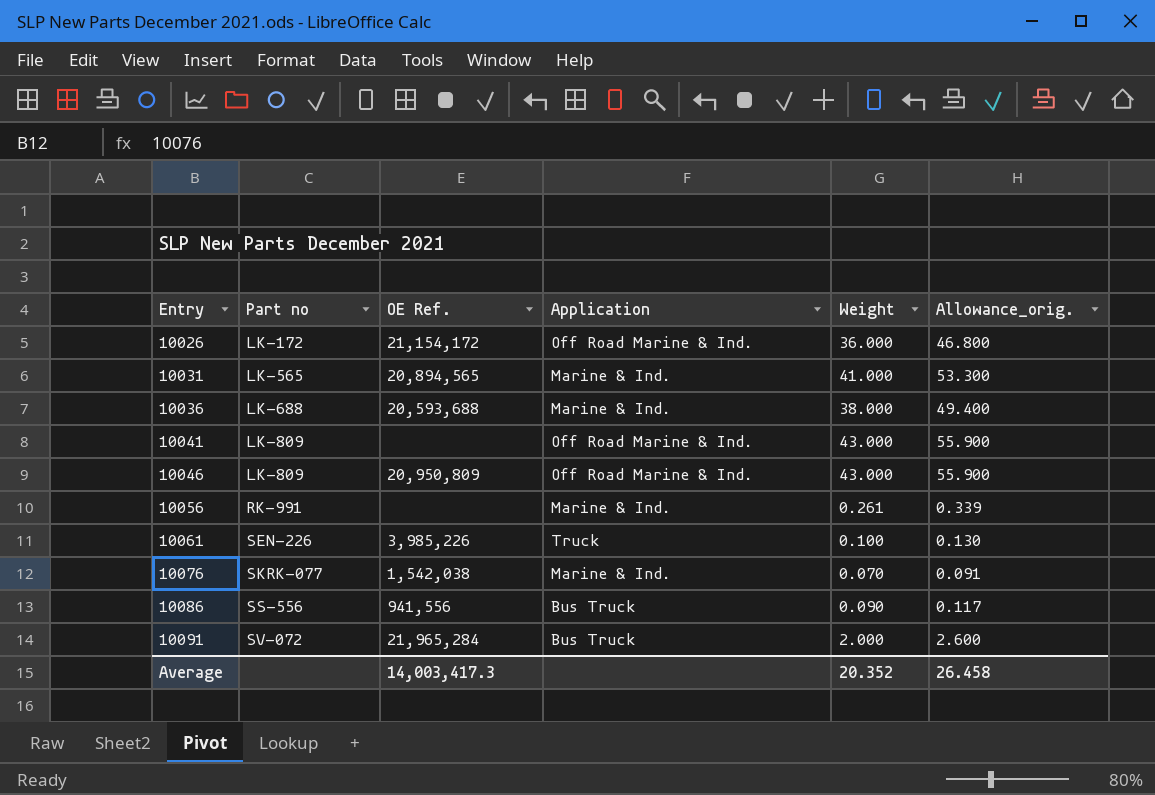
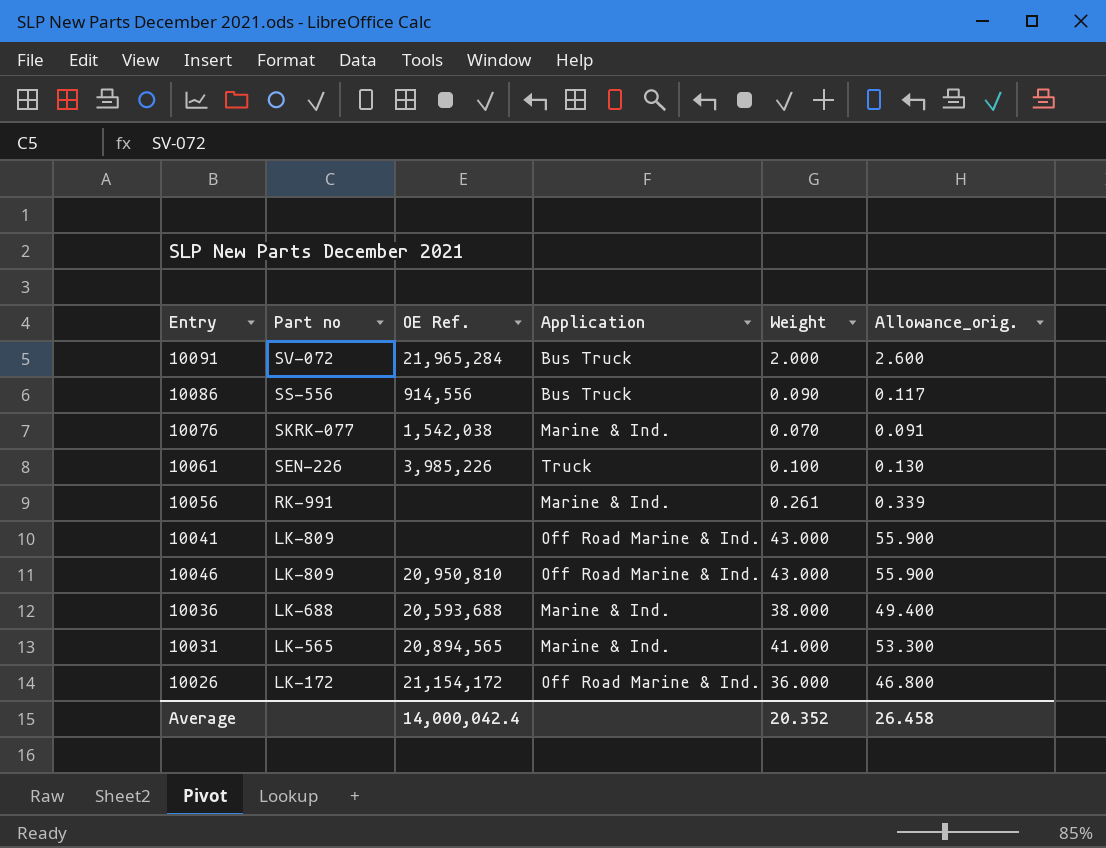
row order: Entry ascending -> Part no descending
10086 | OE Ref.: 941,556 -> 914,556
10046 | OE Ref.: 20,950,809 -> 20,950,810
Average | OE Ref.: 14,003,417.3 -> 14,000,042.4

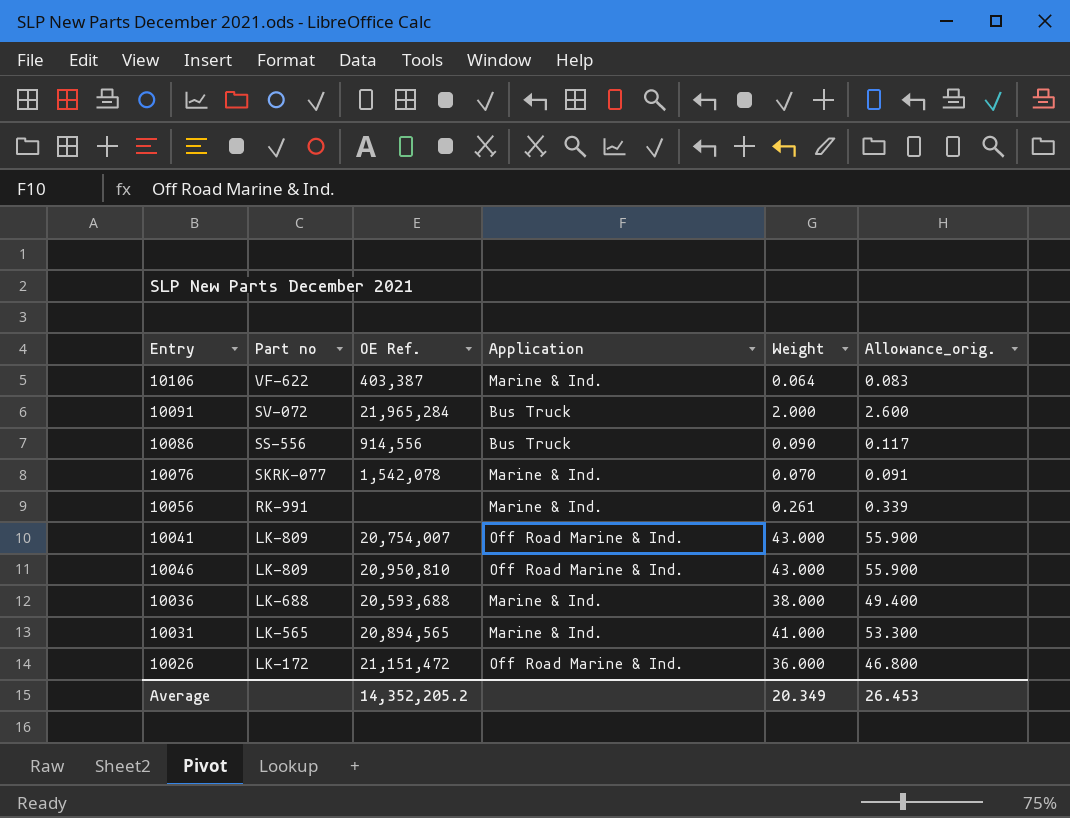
row 10061: SEN-226 | 3,985,226 | Truck | 0.100 | 0.130 -> none
row 10106: none -> VF-622 | 403,387 | Marine & Ind. | 0.064 | 0.083
10076 | OE Ref.: 1,542,038 -> 1,542,078
10041 | OE Ref.: none -> 20,754,007
10026 | OE Ref.: 21,154,172 -> 21,151,472
Average | OE Ref.: 14,000,042.4 -> 14,352,205.2
Average | Weight: 20.352 -> 20.349
Average | Allowance_orig.: 26.458 -> 26.453

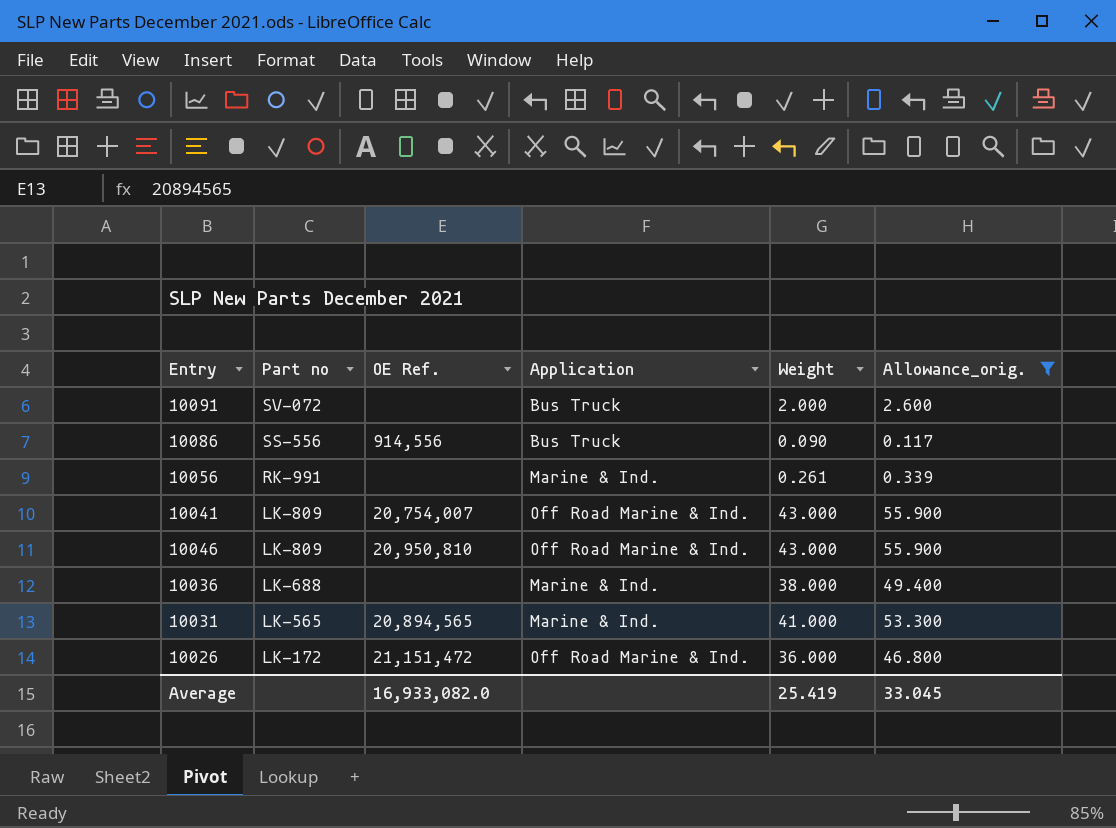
filter: none -> Allowance_orig. >= 0.117
10091 | OE Ref.: 21,965,284 -> none
10036 | OE Ref.: 20,593,688 -> none
Average | OE Ref.: 14,352,205.2 -> 16,933,082.0
Average | Weight: 20.349 -> 25.419
Average | Allowance_orig.: 26.453 -> 33.045

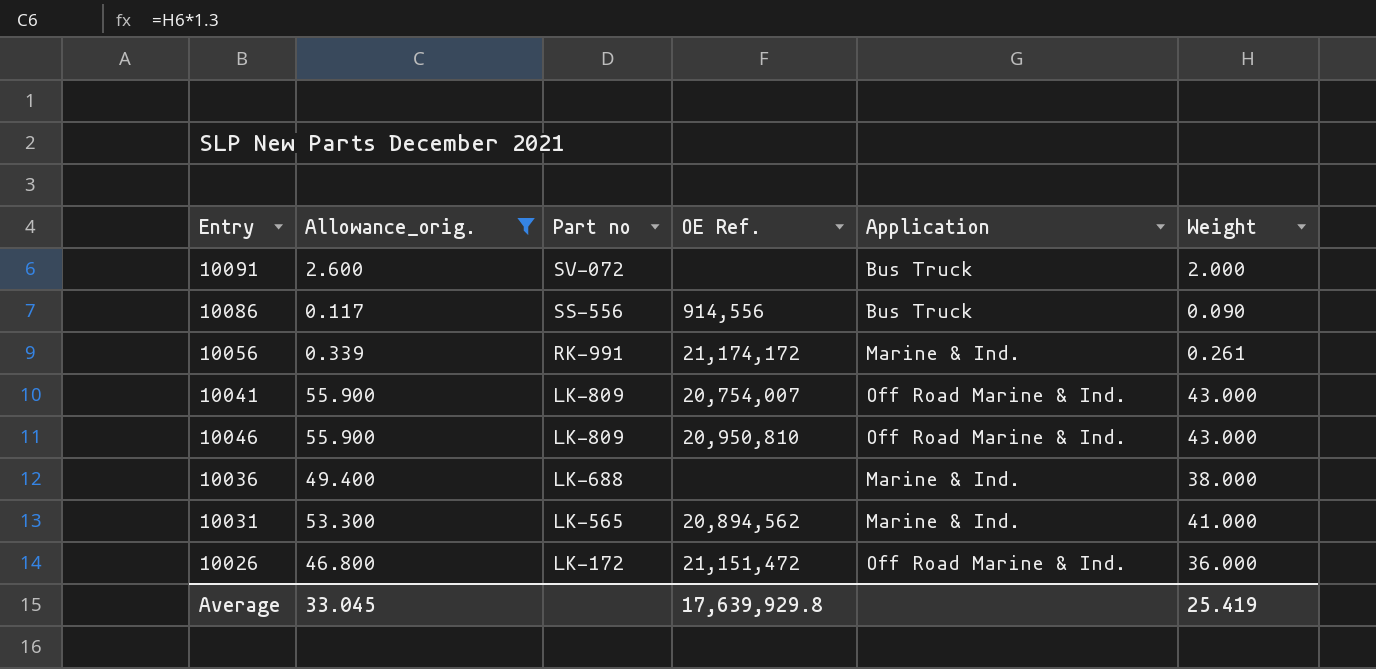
column Allowance_orig. | position: 6 -> 2
10056 | OE Ref.: none -> 21,174,172
10031 | OE Ref.: 20,894,565 -> 20,894,562
Average | OE Ref.: 16,933,082.0 -> 17,639,929.8

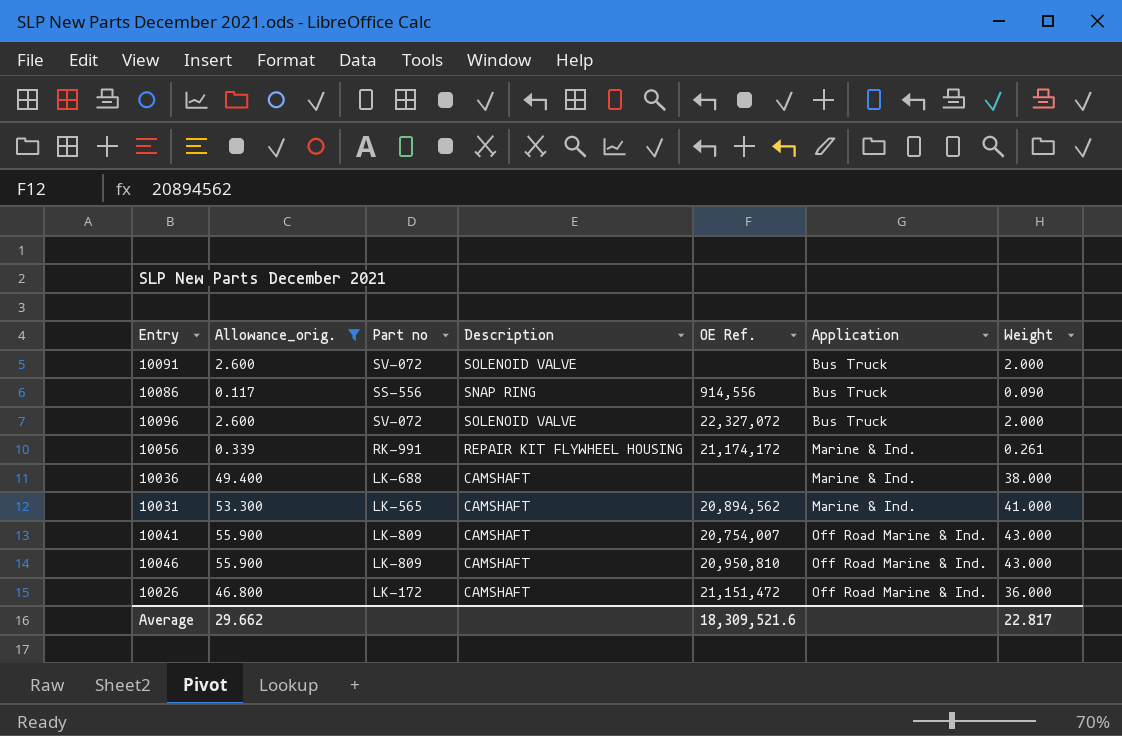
row order: Part no descending -> Application ascending
column Description | position: none -> 4
row 10096: none -> 2.600 | SV-072 | SOLENOID VALVE | 22,327,072 | Bus Truck | 2.000
Average | Allowance_orig.: 33.045 -> 29.662
Average | OE Ref.: 17,639,929.8 -> 18,309,521.6
Average | Weight: 25.419 -> 22.817

